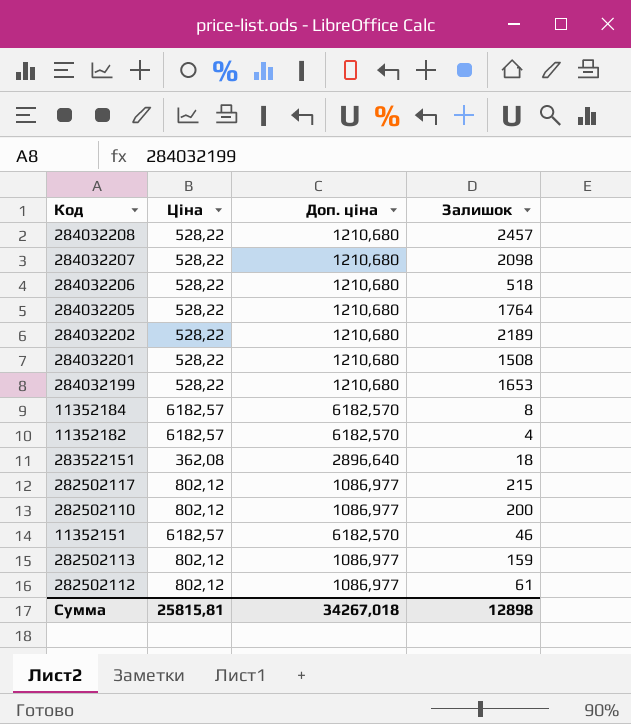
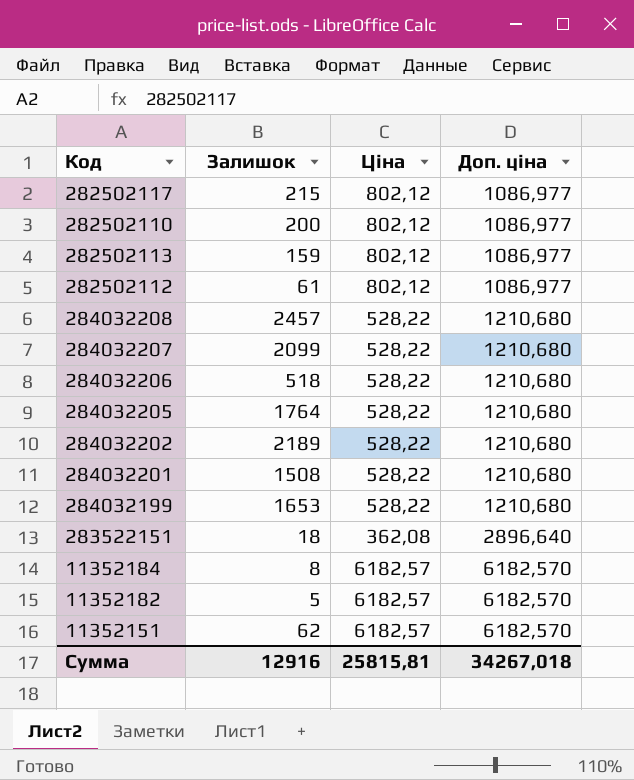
row order: none -> Доп. ціна ascending
column Залишок | position: 4 -> 2
284032207 | Залишок: 2098 -> 2099
11352182 | Залишок: 4 -> 5
11352151 | Залишок: 46 -> 62
Сумма | Залишок: 12898 -> 12916

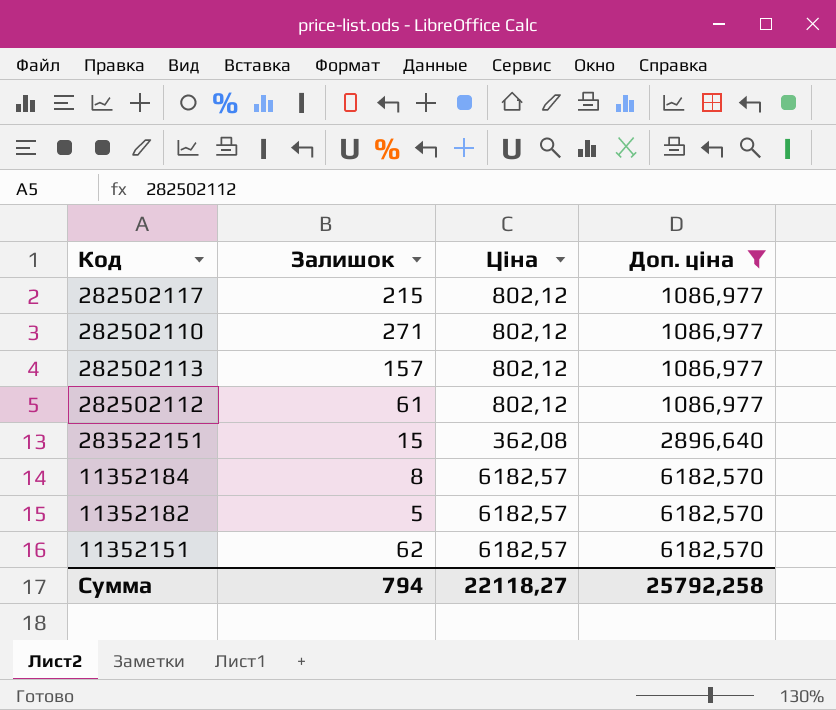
filter: none -> Доп. ціна != 1210,680
282502110 | Залишок: 200 -> 271
282502113 | Залишок: 159 -> 157
283522151 | Залишок: 18 -> 15
Сумма | Залишок: 12916 -> 794
Сумма | Ціна: 25815,81 -> 22118,27
Сумма | Доп. ціна: 34267,018 -> 25792,258

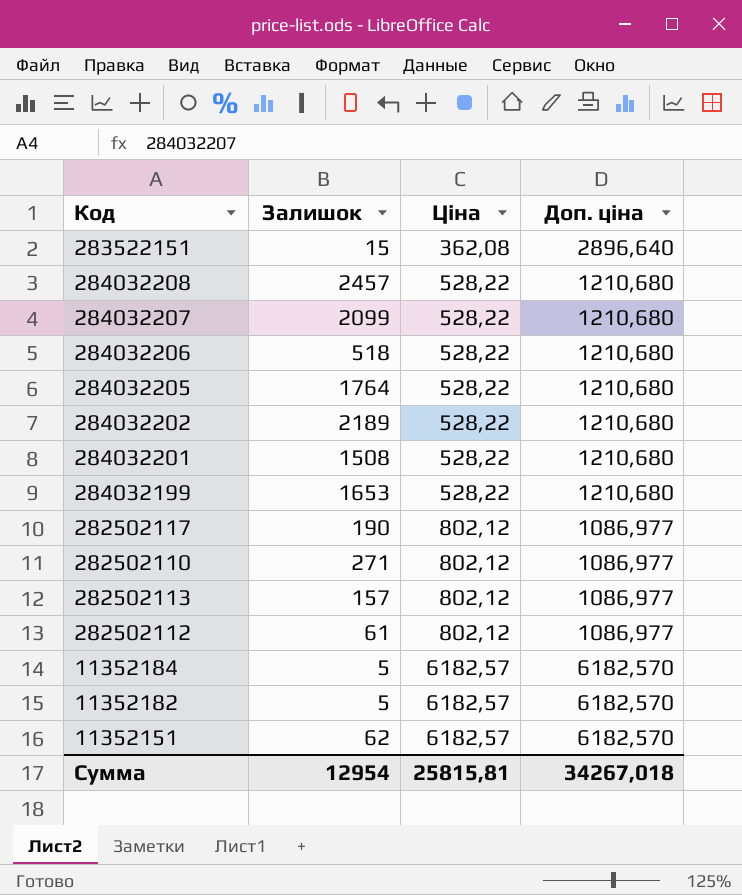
filter: Доп. ціна != 1210,680 -> none
row order: Доп. ціна ascending -> Ціна ascending
282502117 | Залишок: 215 -> 190
11352184 | Залишок: 8 -> 5
Сумма | Залишок: 794 -> 12954
Сумма | Ціна: 22118,27 -> 25815,81
Сумма | Доп. ціна: 25792,258 -> 34267,018

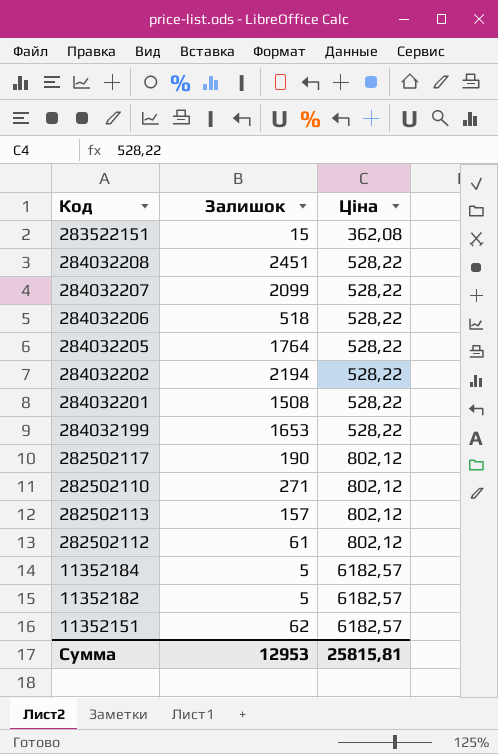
column Доп. ціна | position: 4 -> none
284032208 | Залишок: 2457 -> 2451
284032202 | Залишок: 2189 -> 2194
Сумма | Залишок: 12954 -> 12953

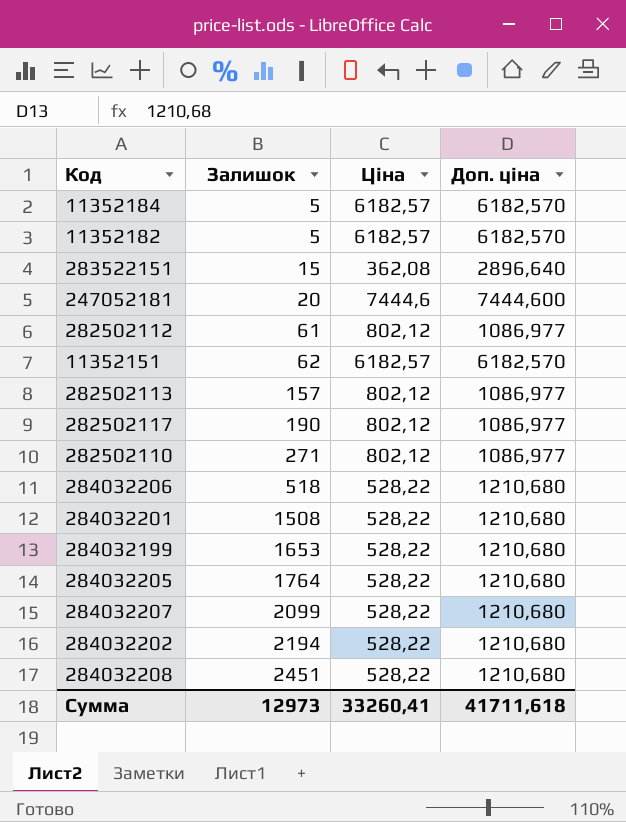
row order: Ціна ascending -> Залишок ascending
column Доп. ціна | position: none -> 4
row 247052181: none -> 20 | 7444,6 | 7444,600
Сумма | Залишок: 12953 -> 12973
Сумма | Ціна: 25815,81 -> 33260,41

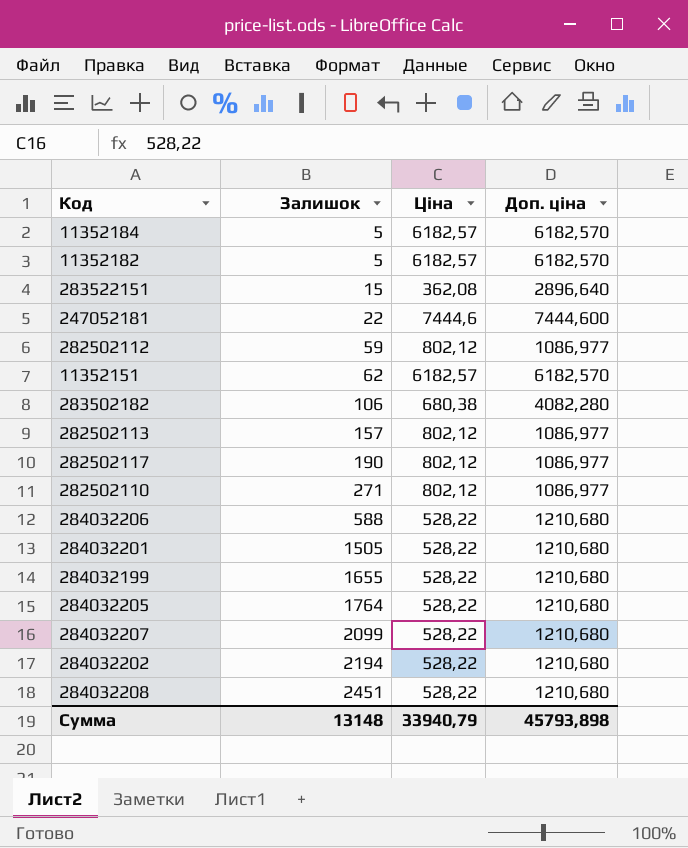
247052181 | Залишок: 20 -> 22
282502112 | Залишок: 61 -> 59
row 283502182: none -> 106 | 680,38 | 4082,280
284032206 | Залишок: 518 -> 588
284032201 | Залишок: 1508 -> 1505
284032199 | Залишок: 1653 -> 1655
Сумма | Залишок: 12973 -> 13148
Сумма | Ціна: 33260,41 -> 33940,79
Сумма | Доп. ціна: 41711,618 -> 45793,898

